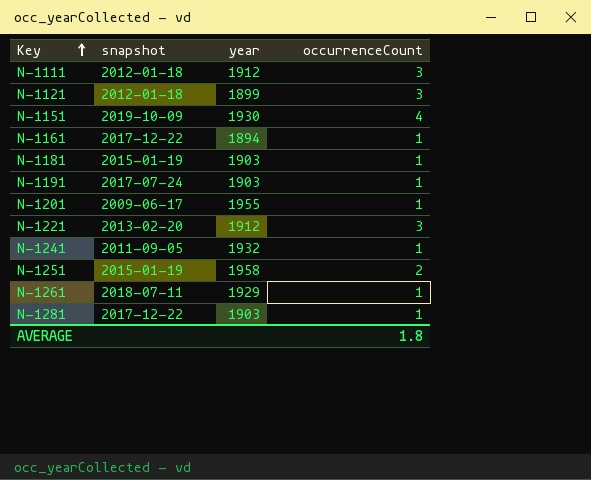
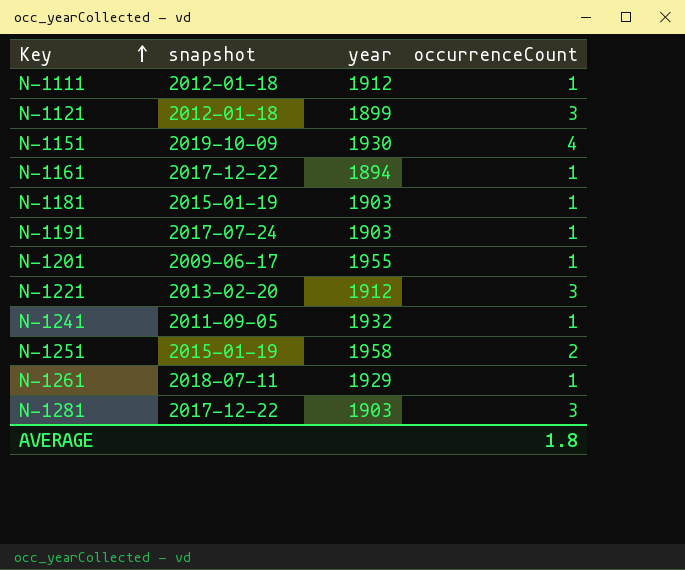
N-1111 | occurrenceCount: 3 -> 1
N-1281 | occurrenceCount: 1 -> 3

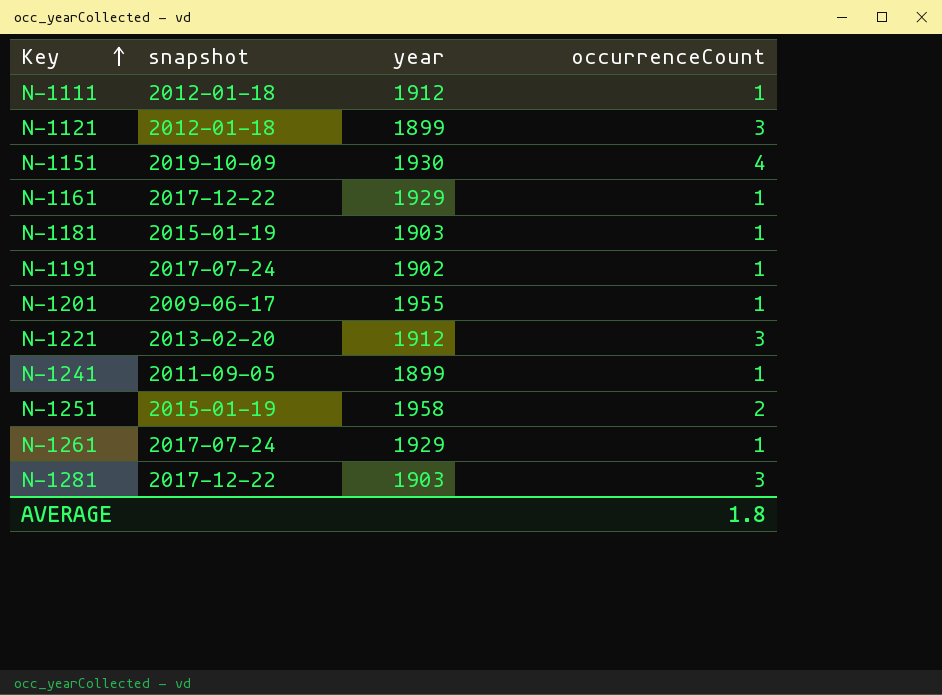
N-1161 | year: 1894 -> 1929
N-1191 | year: 1903 -> 1902
N-1241 | year: 1932 -> 1899
N-1261 | snapshot: 2018-07-11 -> 2017-07-24

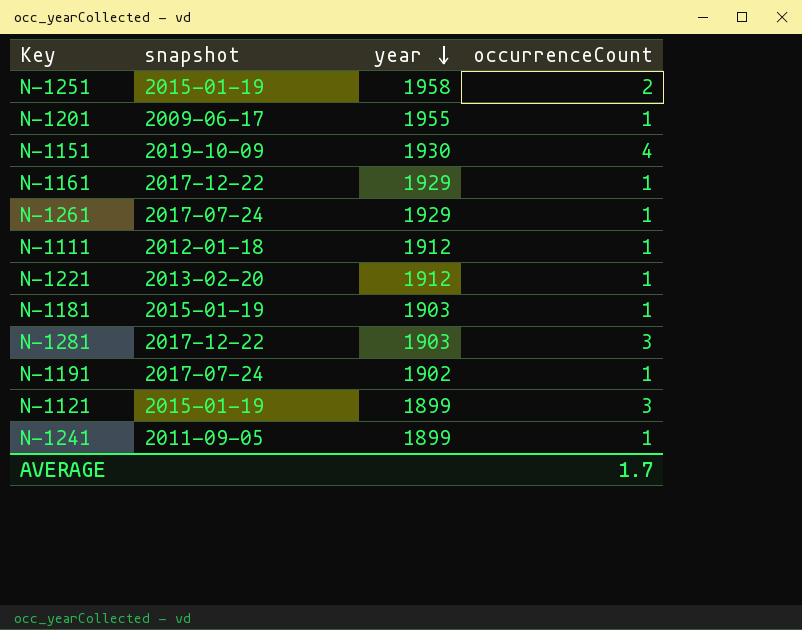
row order: Key ascending -> year descending
N-1221 | occurrenceCount: 3 -> 1
N-1121 | snapshot: 2012-01-18 -> 2015-01-19
AVERAGE | occurrenceCount: 1.8 -> 1.7

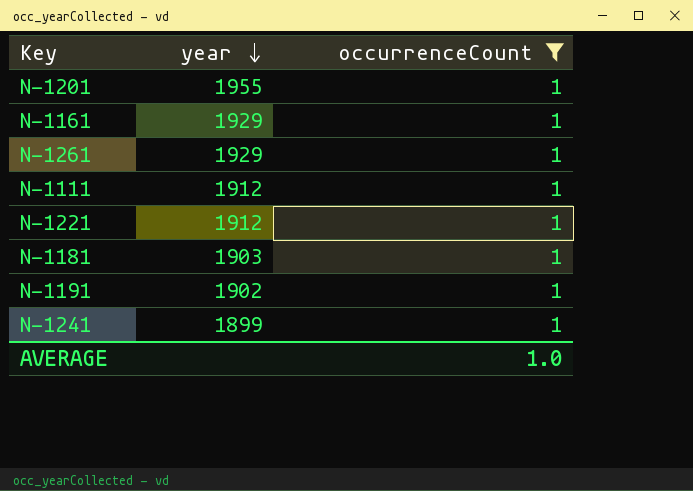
filter: none -> occurrenceCount = 1
column snapshot | position: 2 -> none
AVERAGE | occurrenceCount: 1.7 -> 1.0

